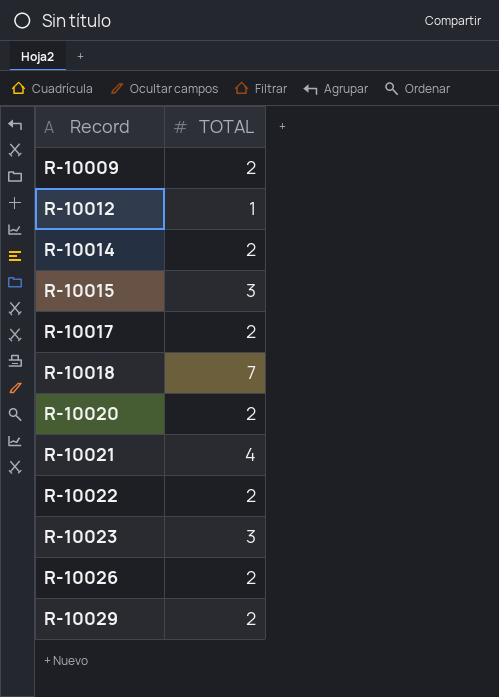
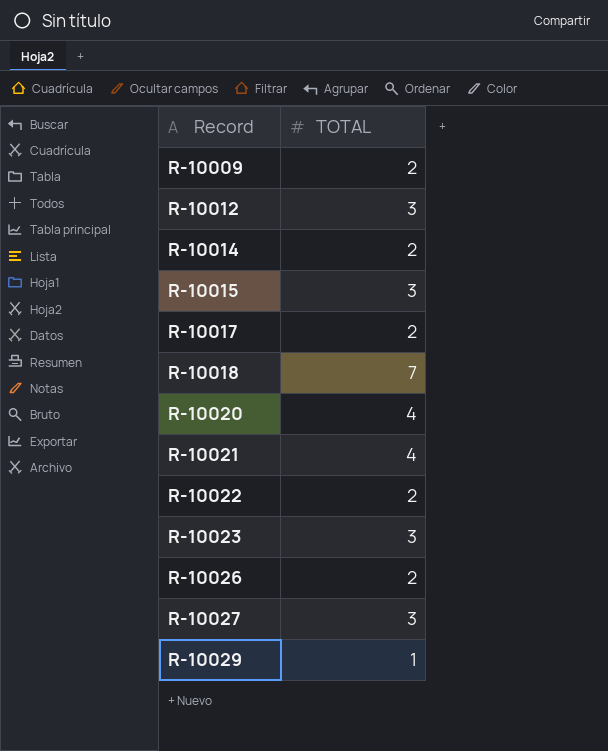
R-10012 | TOTAL: 1 -> 3
R-10020 | TOTAL: 2 -> 4
row R-10027: none -> 3
R-10029 | TOTAL: 2 -> 1

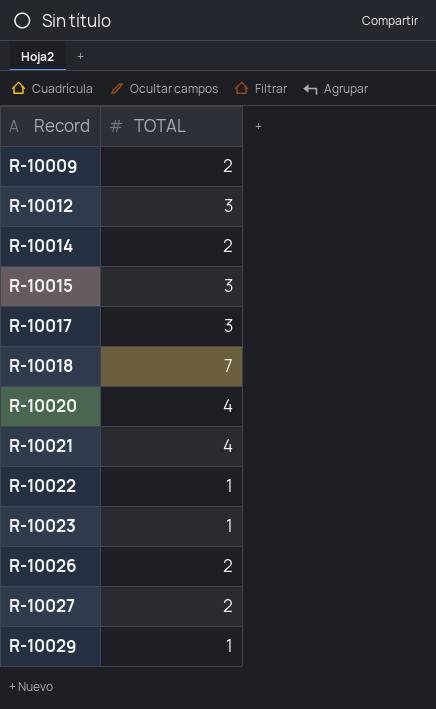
R-10017 | TOTAL: 2 -> 3
R-10022 | TOTAL: 2 -> 1
R-10023 | TOTAL: 3 -> 1
R-10027 | TOTAL: 3 -> 2

